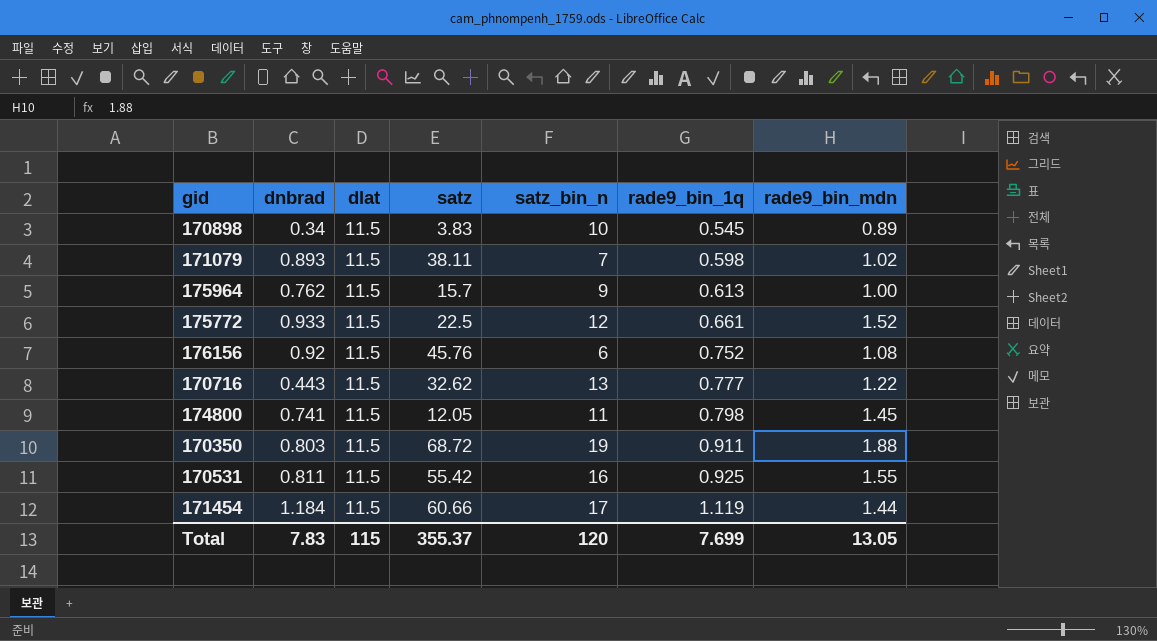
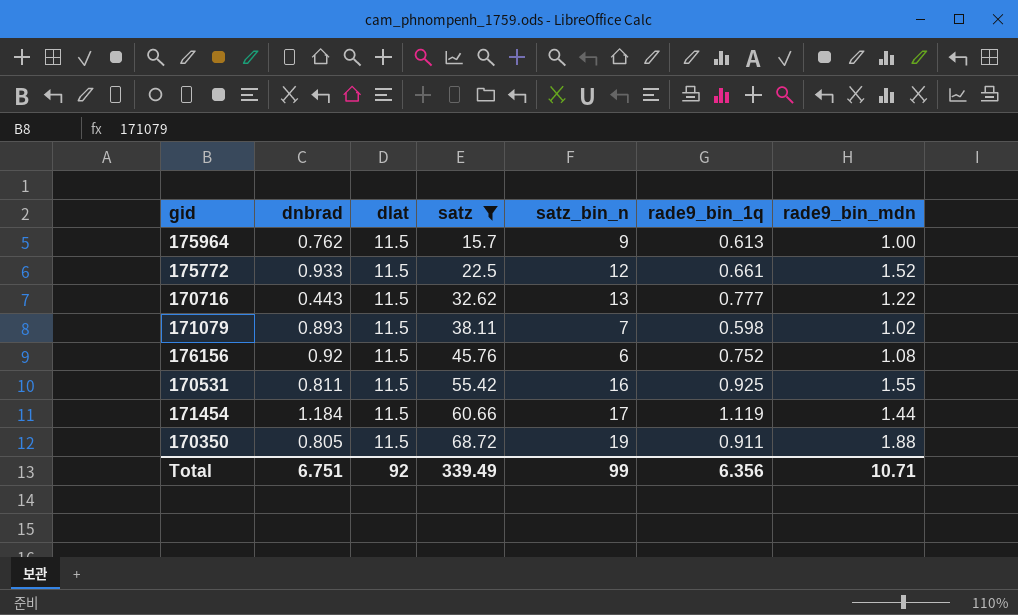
filter: none -> satz >= 15.7
row order: rade9_bin_1q ascending -> satz ascending
170350 | dnbrad: 0.803 -> 0.805
Total | dnbrad: 7.83 -> 6.751
Total | dlat: 115 -> 92
Total | satz: 355.37 -> 339.49
Total | satz_bin_n: 120 -> 99
Total | rade9_bin_1q: 7.699 -> 6.356
Total | rade9_bin_mdn: 13.05 -> 10.71

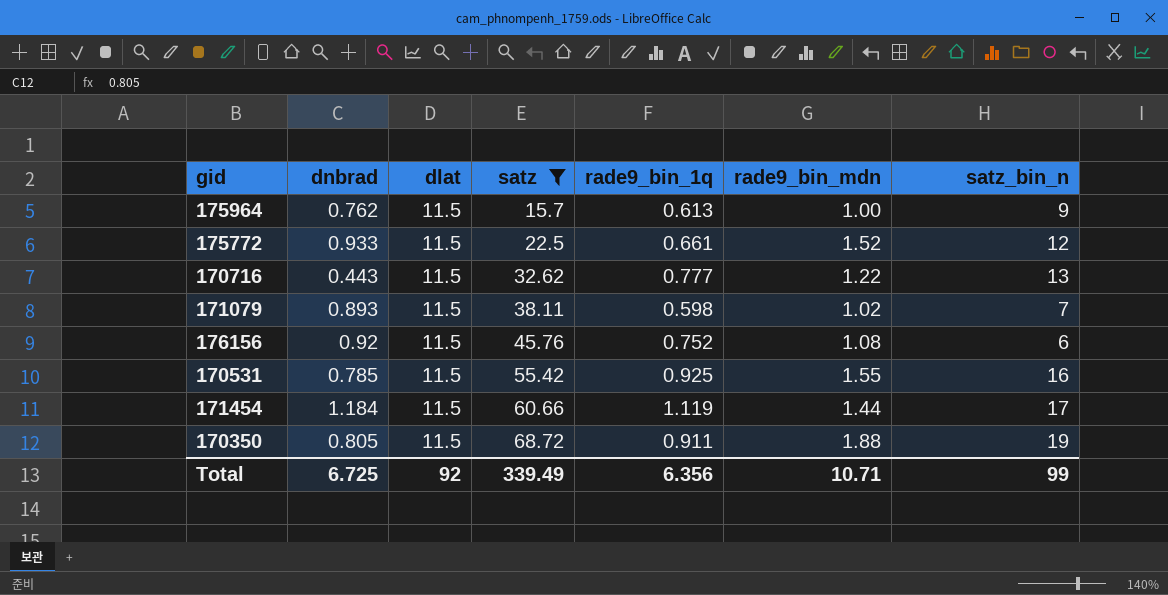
column satz_bin_n | position: 5 -> 7
170531 | dnbrad: 0.811 -> 0.785
Total | dnbrad: 6.751 -> 6.725

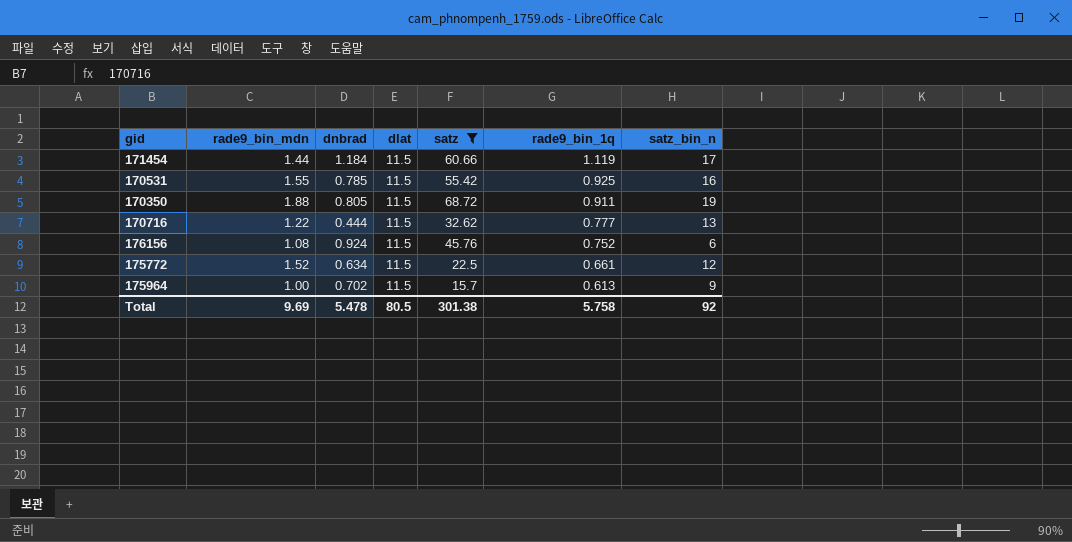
row order: satz ascending -> rade9_bin_1q descending
column rade9_bin_mdn | position: 6 -> 2
row 171079: 0.893 | 11.5 | 38.11 | 0.598 | 1.02 | 7 -> none
170716 | dnbrad: 0.443 -> 0.444
176156 | dnbrad: 0.92 -> 0.924
175772 | dnbrad: 0.933 -> 0.634
175964 | dnbrad: 0.762 -> 0.702
Total | rade9_bin_mdn: 10.71 -> 9.69
Total | dnbrad: 6.725 -> 5.478
Total | dlat: 92 -> 80.5
Total | satz: 339.49 -> 301.38
Total | rade9_bin_1q: 6.356 -> 5.758
Total | satz_bin_n: 99 -> 92

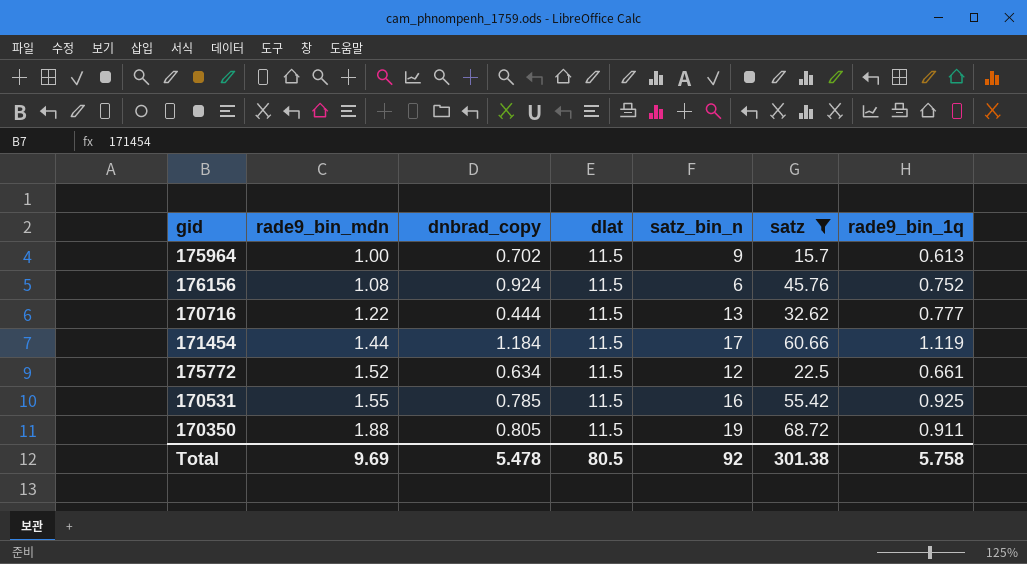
row order: rade9_bin_1q descending -> rade9_bin_mdn ascending
column name: dnbrad -> dnbrad_copy
column satz_bin_n | position: 7 -> 5

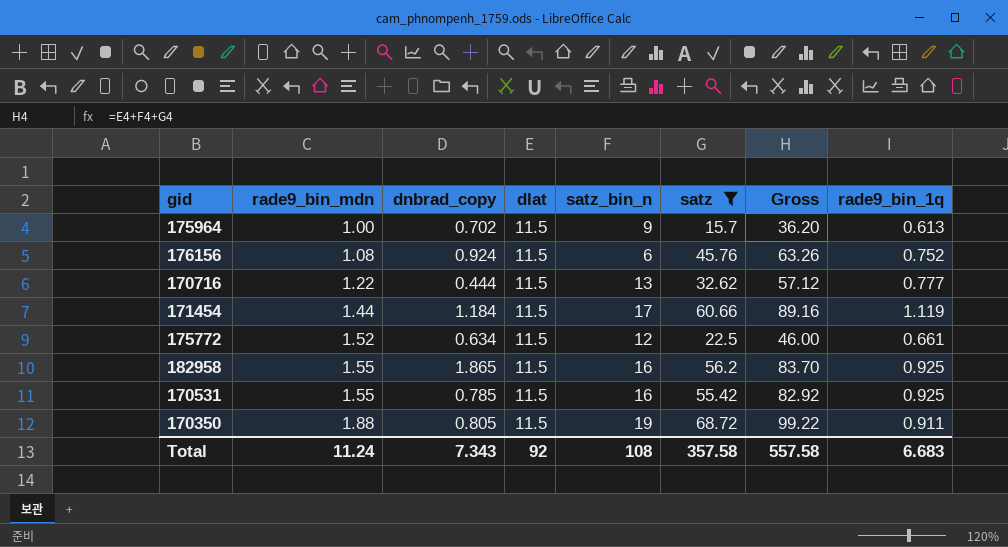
column Gross | formula: none -> [dlat] + [satz_bin_n] + [satz]
row 182958: none -> 1.55 | 1.865 | 11.5 | 16 | 56.2 | 83.70 | 0.925
Total | rade9_bin_mdn: 9.69 -> 11.24
Total | dnbrad_copy: 5.478 -> 7.343
Total | dlat: 80.5 -> 92
Total | satz_bin_n: 92 -> 108
Total | satz: 301.38 -> 357.58
Total | rade9_bin_1q: 5.758 -> 6.683

